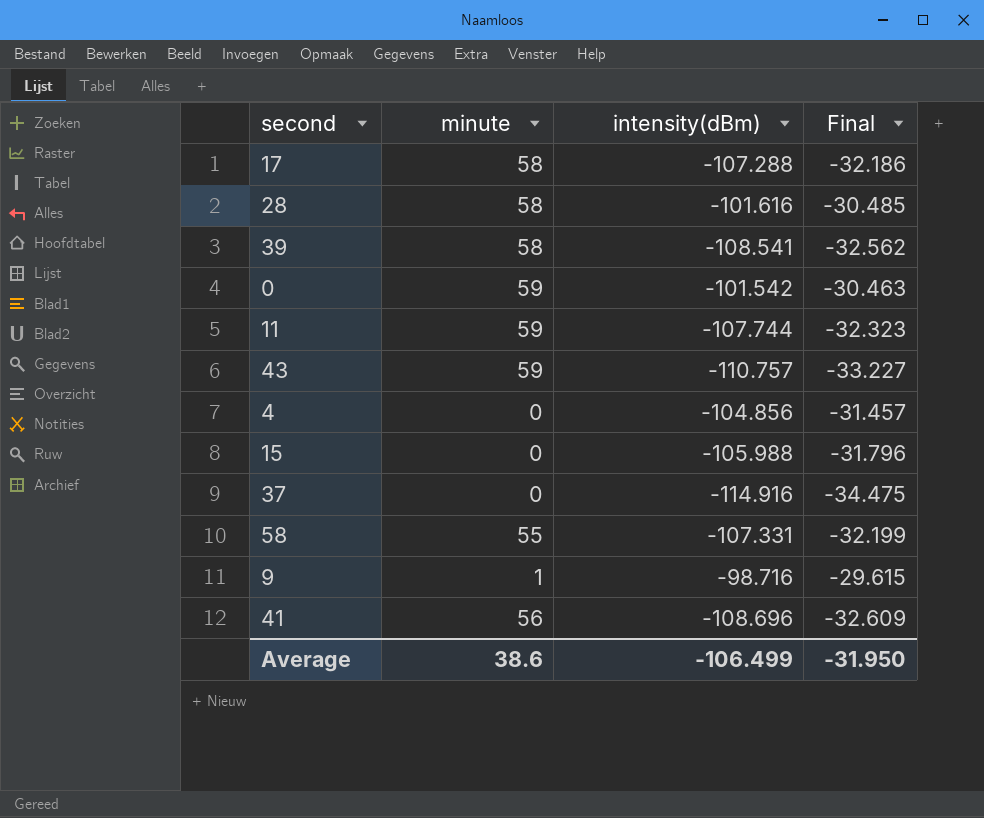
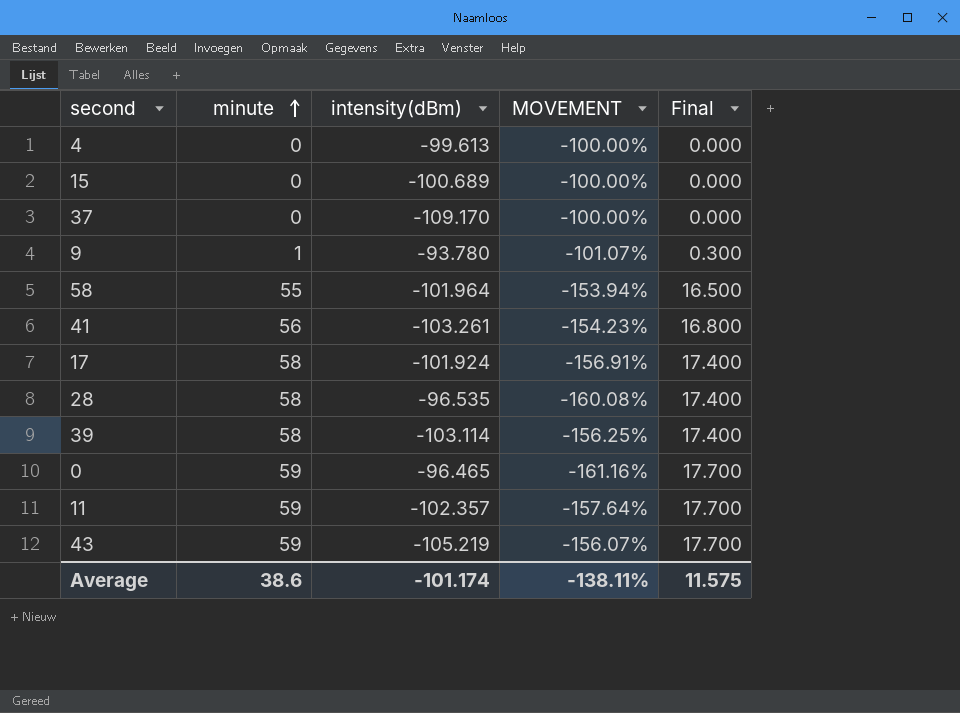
row order: none -> minute ascending
column MOVEMENT | formula: none -> ([minute] - [intensity(dBm)]) / [intensity(dBm)]
column Final | formula: [intensity(dBm)] * 0.3 -> [minute] * 0.3
4 | intensity(dBm): -104.856 -> -99.613
15 | intensity(dBm): -105.988 -> -100.689
37 | intensity(dBm): -114.916 -> -109.170
9 | intensity(dBm): -98.716 -> -93.780
58 | intensity(dBm): -107.331 -> -101.964
41 | intensity(dBm): -108.696 -> -103.261
17 | intensity(dBm): -107.288 -> -101.924
28 | intensity(dBm): -101.616 -> -96.535
39 | intensity(dBm): -108.541 -> -103.114
0 | intensity(dBm): -101.542 -> -96.465
11 | intensity(dBm): -107.744 -> -102.357
43 | intensity(dBm): -110.757 -> -105.219
Average | intensity(dBm): -106.499 -> -101.174
Average | Final: -31.950 -> 11.575

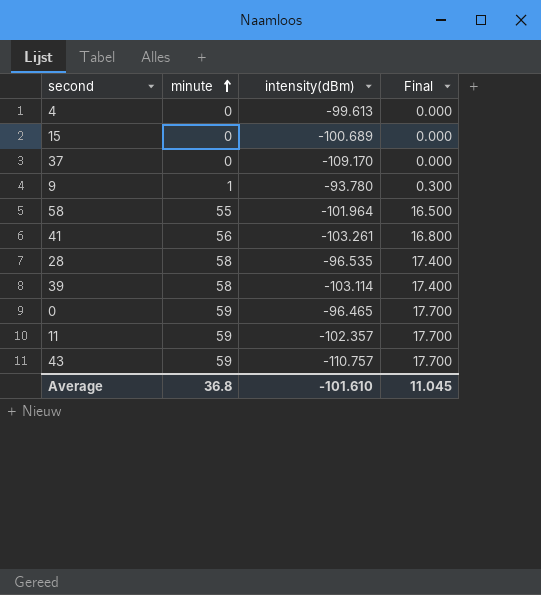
column MOVEMENT | formula: ([minute] - [intensity(dBm)]) / [intensity(dBm)] -> none
row 17: 58 | -101.924 | -156.91% | 17.400 -> none
43 | intensity(dBm): -105.219 -> -110.757
Average | minute: 38.6 -> 36.8
Average | intensity(dBm): -101.174 -> -101.610
Average | Final: 11.575 -> 11.045

